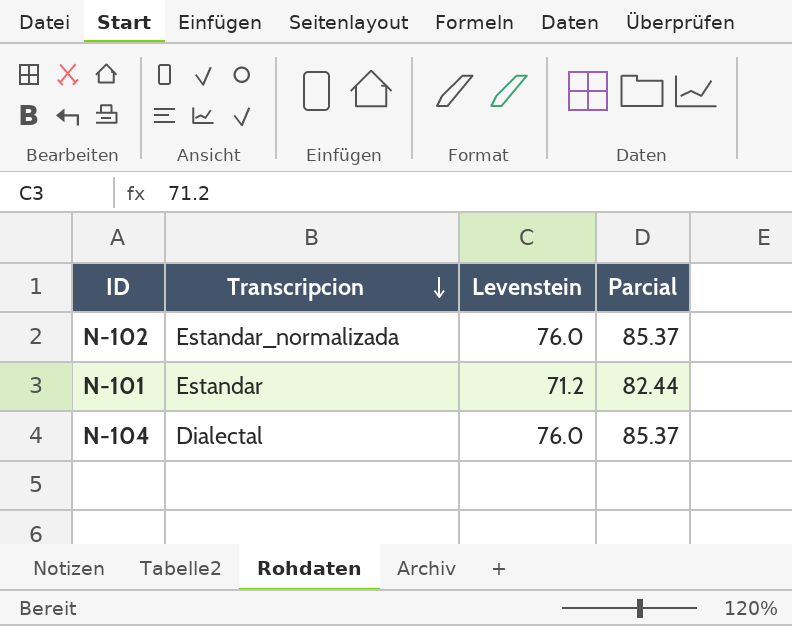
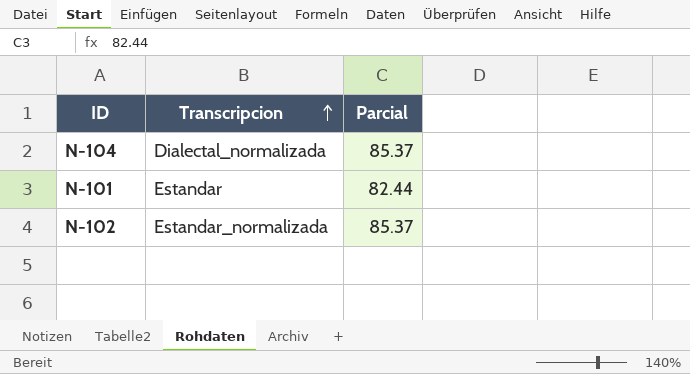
row order: Transcripcion descending -> Transcripcion ascending
column Levenstein | position: 3 -> none
N-104 | Transcripcion: Dialectal -> Dialectal_normalizada

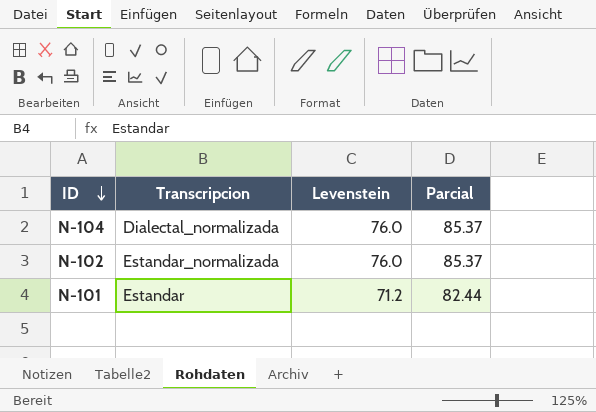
row order: Transcripcion ascending -> ID descending
column Levenstein | position: none -> 3

